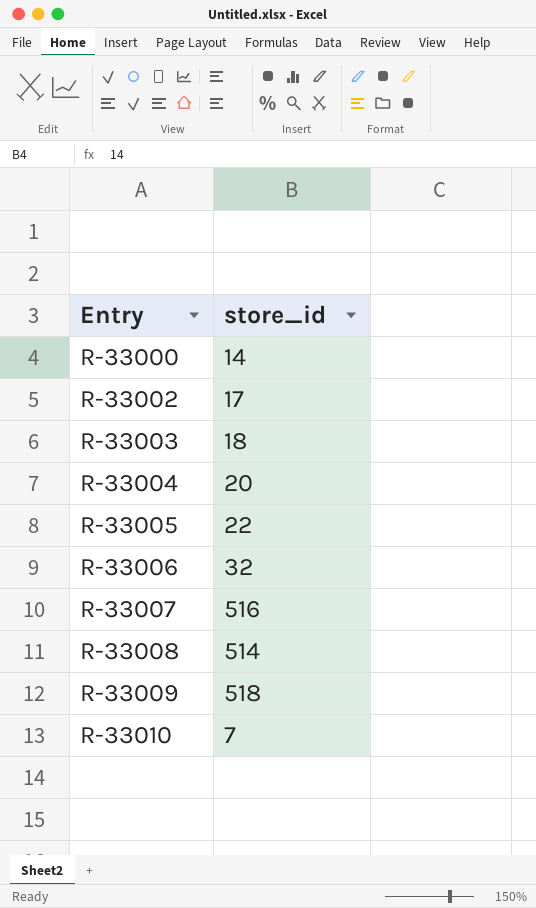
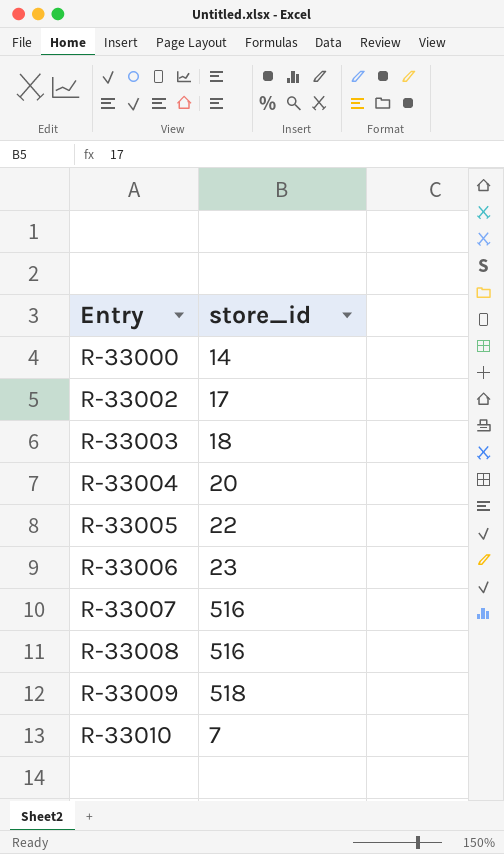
R-33006 | store_id: 32 -> 23
R-33008 | store_id: 514 -> 516

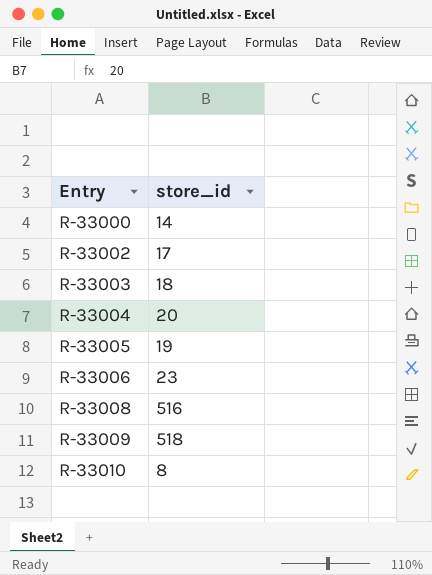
row R-33007: 516 -> none
R-33005 | store_id: 22 -> 19
R-33010 | store_id: 7 -> 8

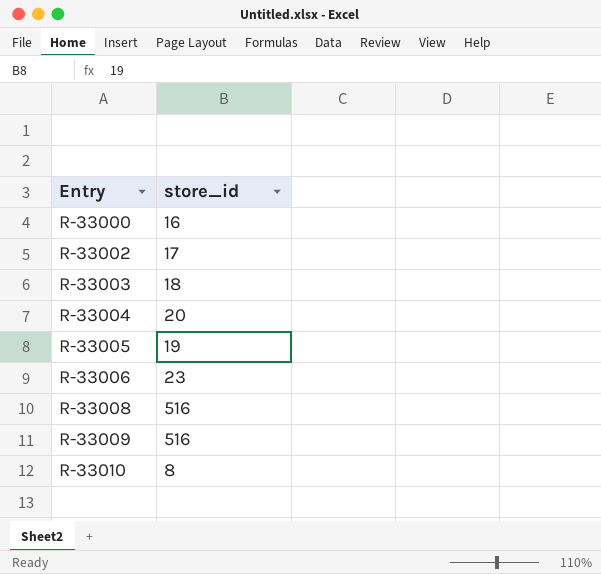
R-33000 | store_id: 14 -> 16
R-33009 | store_id: 518 -> 516

